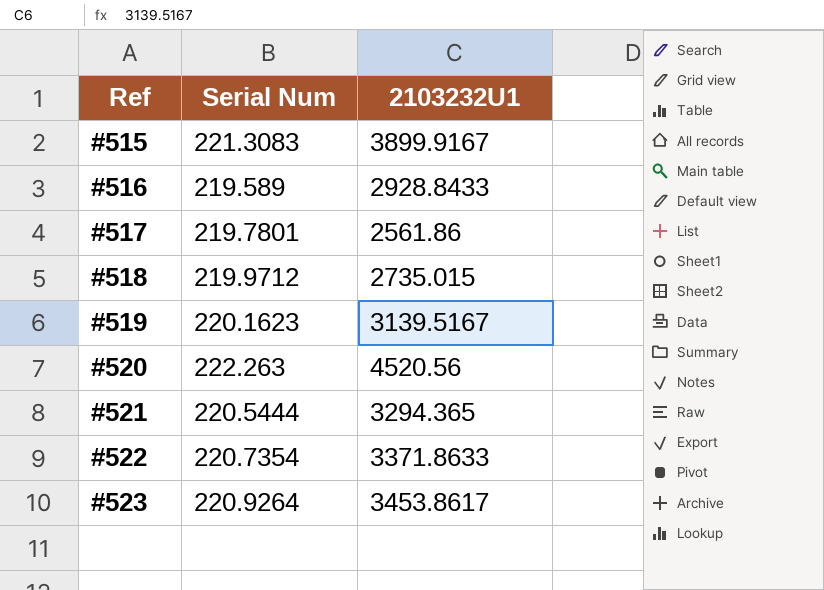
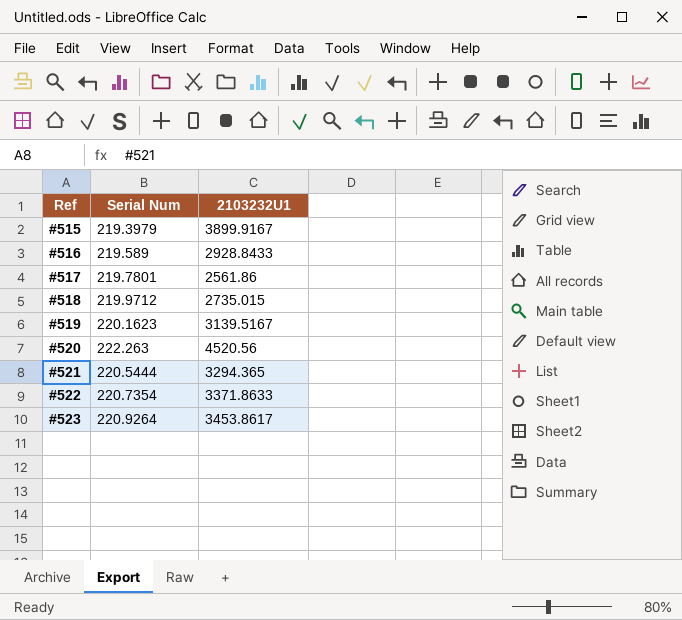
#515 | Serial Num: 221.3083 -> 219.3979

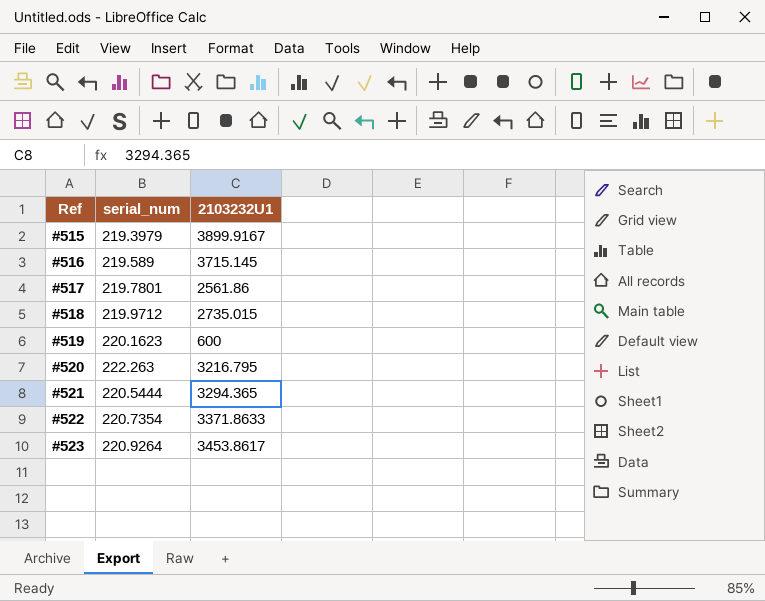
column name: Serial Num -> serial_num
#516 | 2103232U1: 2928.8433 -> 3715.145
#519 | 2103232U1: 3139.5167 -> 600
#520 | 2103232U1: 4520.56 -> 3216.795

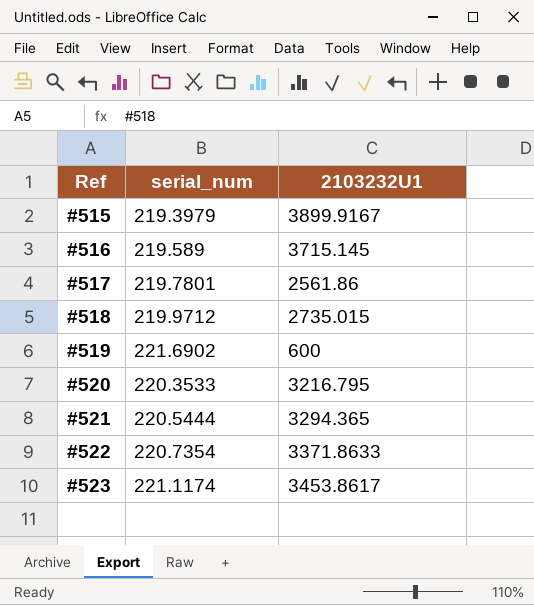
#519 | serial_num: 220.1623 -> 221.6902
#520 | serial_num: 222.263 -> 220.3533
#523 | serial_num: 220.9264 -> 221.1174

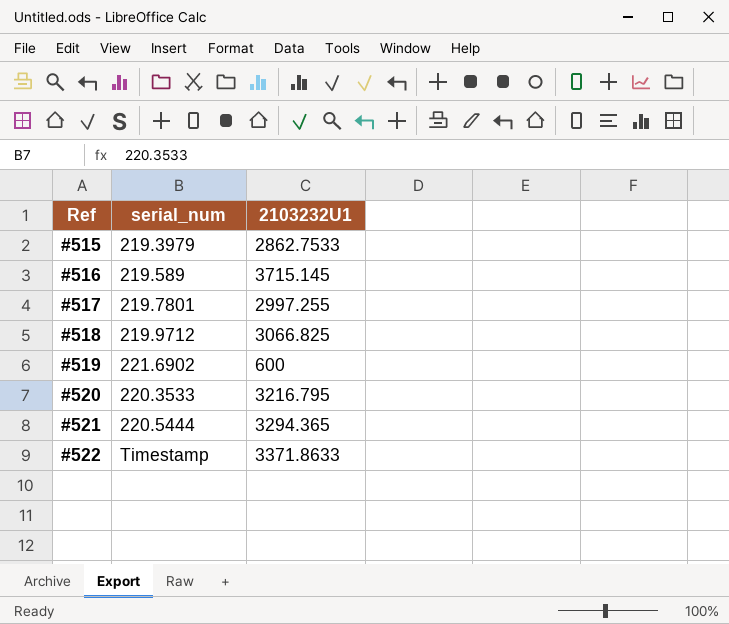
row #523: 221.1174 | 3453.8617 -> none
#515 | 2103232U1: 3899.9167 -> 2862.7533
#517 | 2103232U1: 2561.86 -> 2997.255
#518 | 2103232U1: 2735.015 -> 3066.825
#522 | serial_num: 220.7354 -> Timestamp

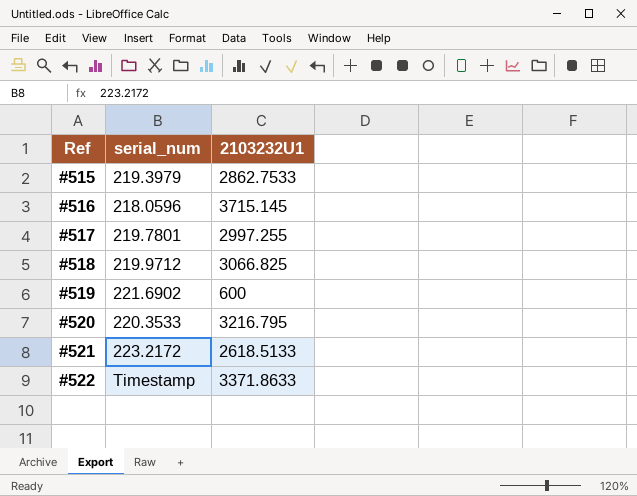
#516 | serial_num: 219.589 -> 218.0596
#521 | serial_num: 220.5444 -> 223.2172
#521 | 2103232U1: 3294.365 -> 2618.5133

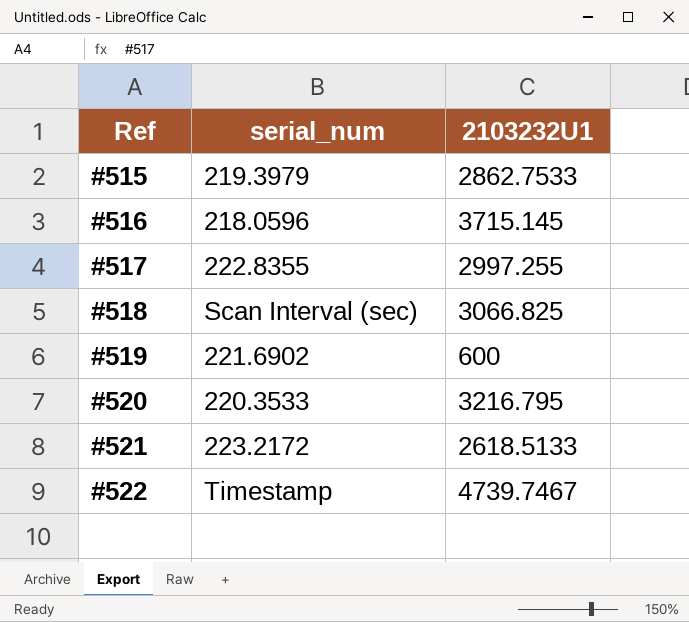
#517 | serial_num: 219.7801 -> 222.8355
#518 | serial_num: 219.9712 -> Scan Interval (sec)
#522 | 2103232U1: 3371.8633 -> 4739.7467

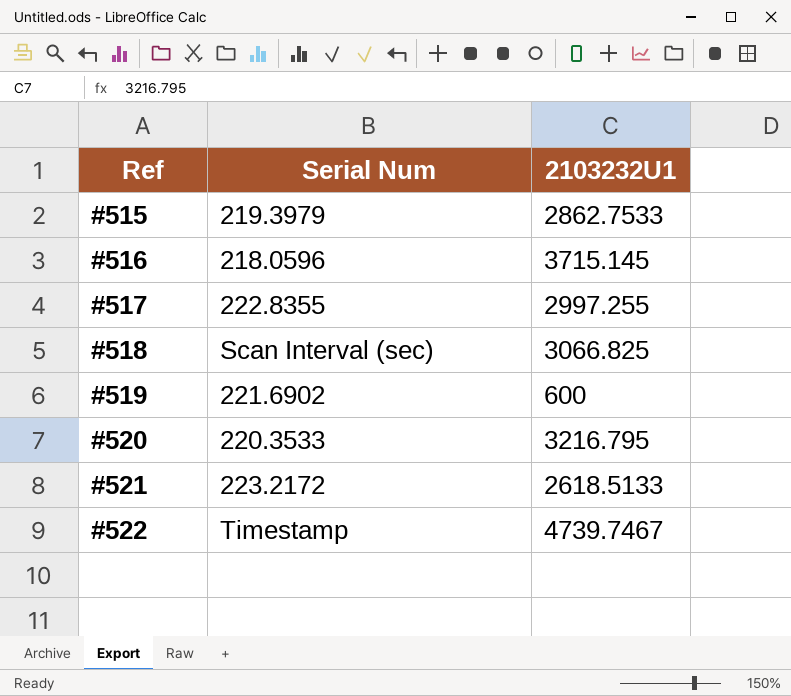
column name: serial_num -> Serial Num

